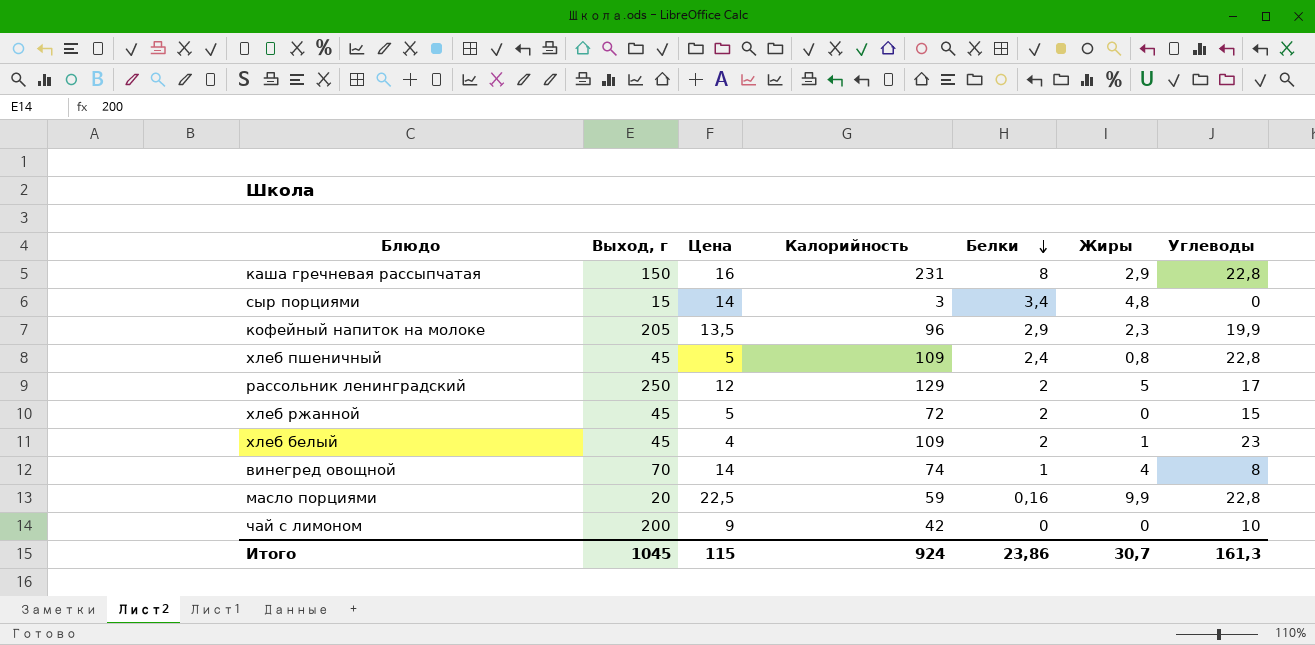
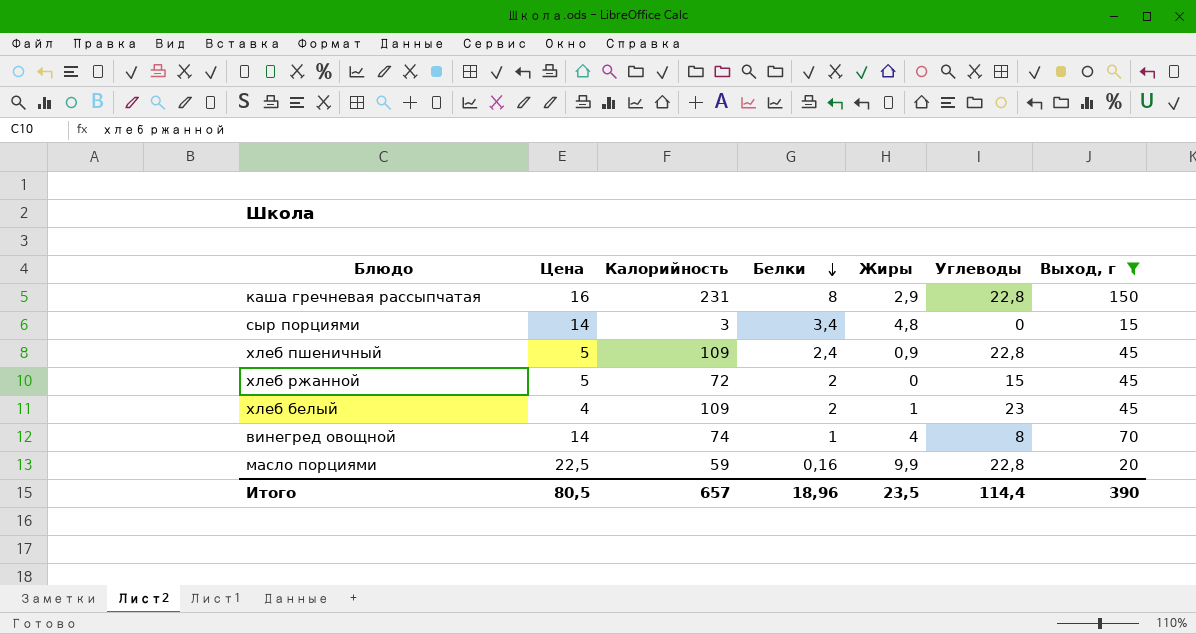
filter: none -> Выход, г <= 150
column Выход, г | position: 2 -> 7
хлеб пшеничный | Жиры: 0,8 -> 0,9
Итого | Цена: 115 -> 80,5
Итого | Калорийность: 924 -> 657
Итого | Белки: 23,86 -> 18,96
Итого | Жиры: 30,7 -> 23,5
Итого | Углеводы: 161,3 -> 114,4
Итого | Выход, г: 1045 -> 390

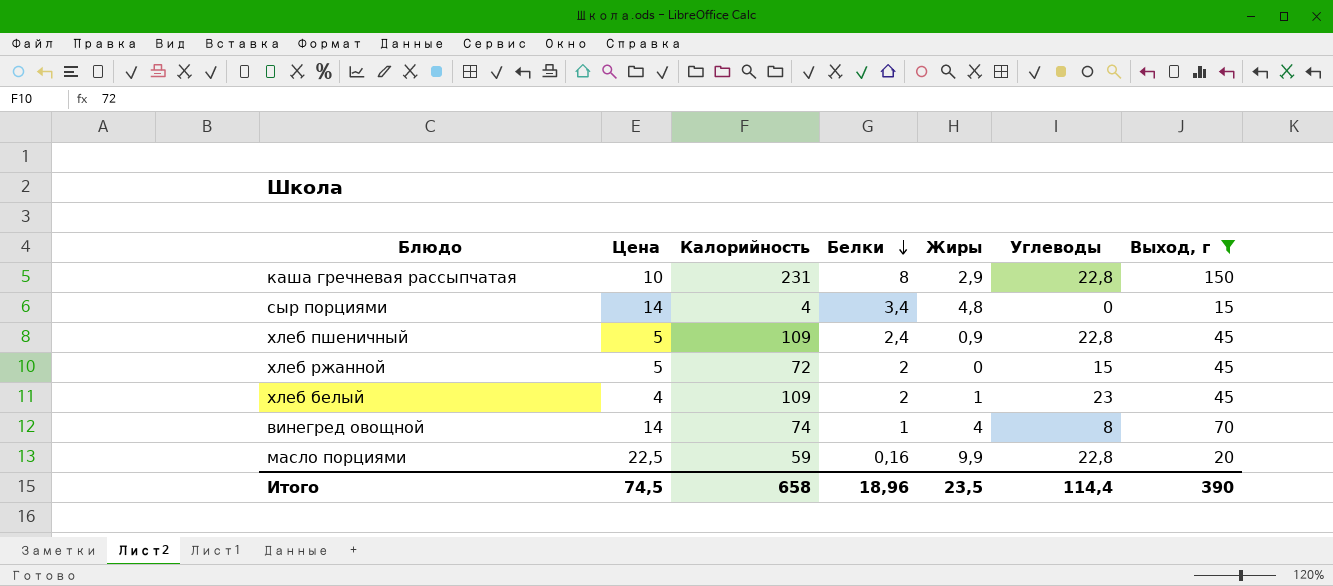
каша гречневая рассыпчатая | Цена: 16 -> 10
сыр порциями | Калорийность: 3 -> 4
Итого | Цена: 80,5 -> 74,5
Итого | Калорийность: 657 -> 658

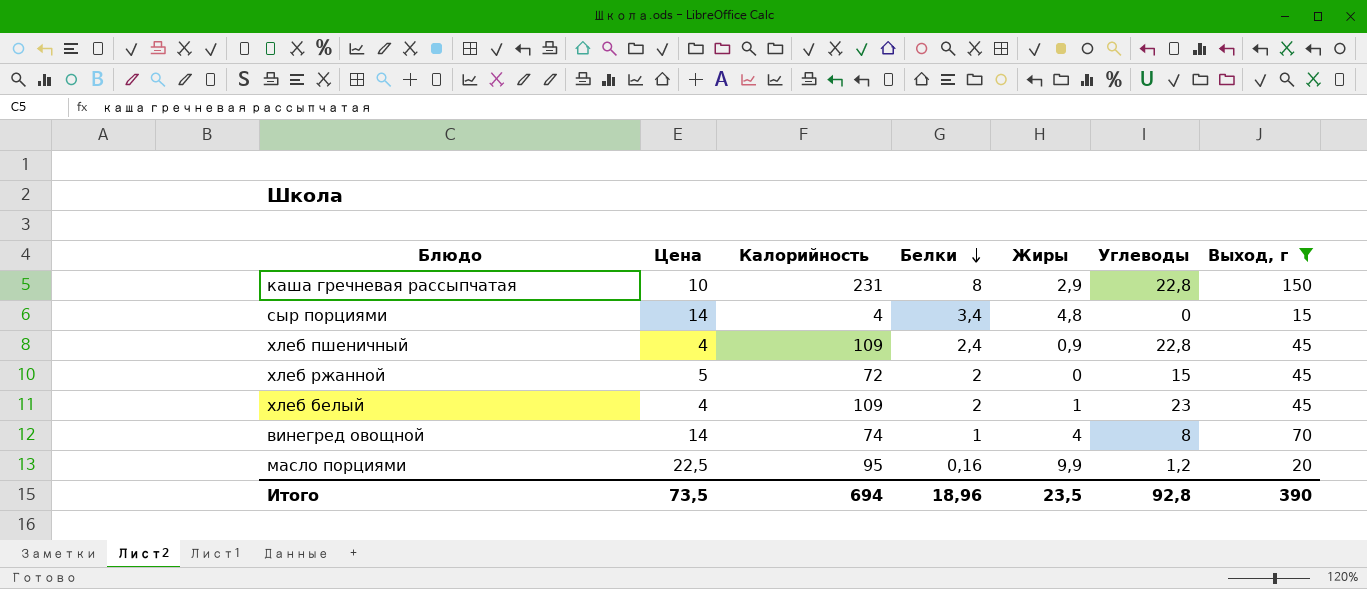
хлеб пшеничный | Цена: 5 -> 4
масло порциями | Калорийность: 59 -> 95
масло порциями | Углеводы: 22,8 -> 1,2
Итого | Цена: 74,5 -> 73,5
Итого | Калорийность: 658 -> 694
Итого | Углеводы: 114,4 -> 92,8

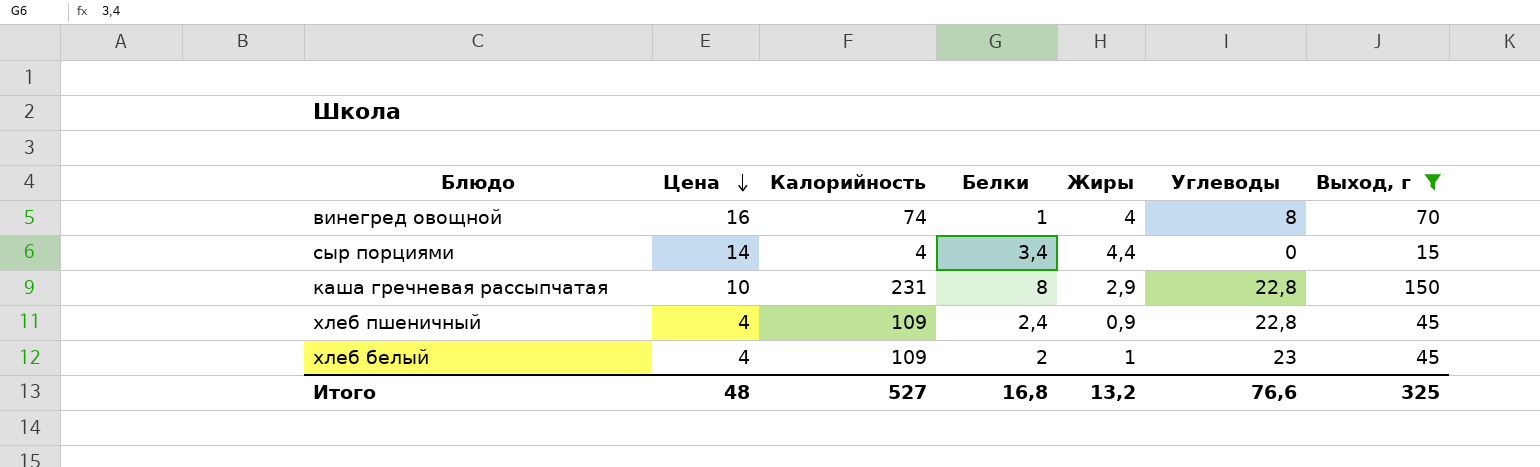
row order: Белки descending -> Цена descending
row хлеб ржанной: 5 | 72 | 2 | 0 | 15 | 45 -> none
row масло порциями: 22,5 | 95 | 0,16 | 9,9 | 1,2 | 20 -> none
винегред овощной | Цена: 14 -> 16
сыр порциями | Жиры: 4,8 -> 4,4
Итого | Цена: 73,5 -> 48
Итого | Калорийность: 694 -> 527
Итого | Белки: 18,96 -> 16,8
Итого | Жиры: 23,5 -> 13,2
Итого | Углеводы: 92,8 -> 76,6
Итого | Выход, г: 390 -> 325

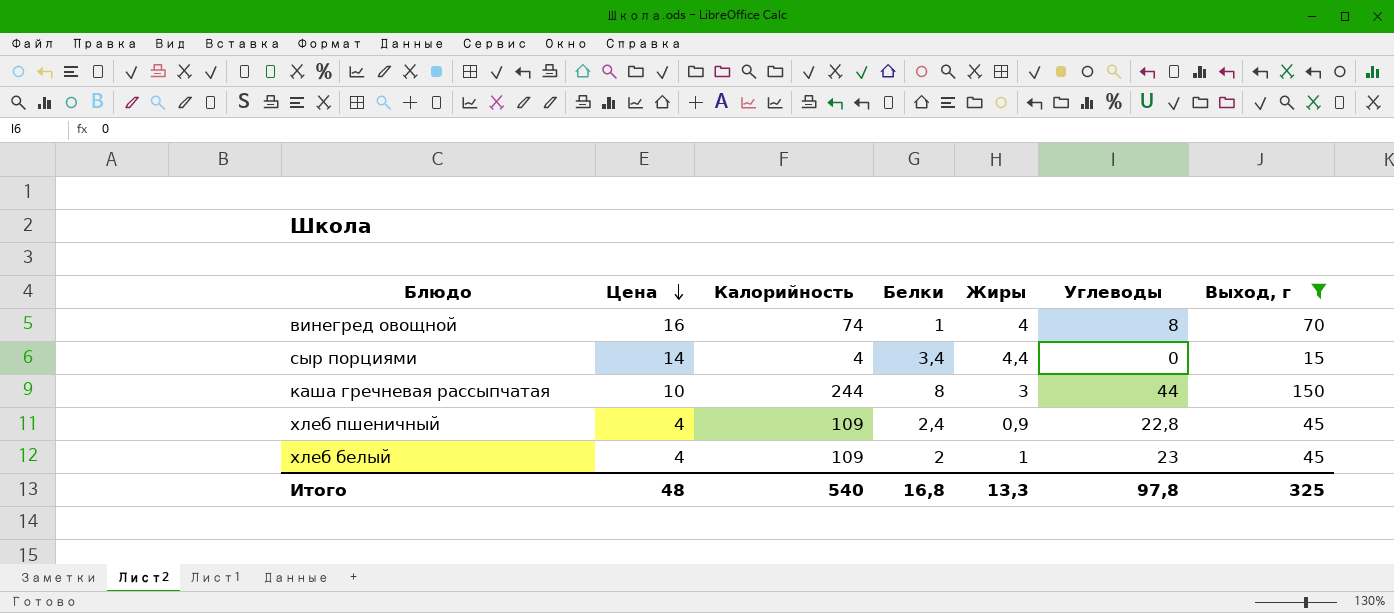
каша гречневая рассыпчатая | Калорийность: 231 -> 244
каша гречневая рассыпчатая | Жиры: 2,9 -> 3
каша гречневая рассыпчатая | Углеводы: 22,8 -> 44
Итого | Калорийность: 527 -> 540
Итого | Жиры: 13,2 -> 13,3
Итого | Углеводы: 76,6 -> 97,8

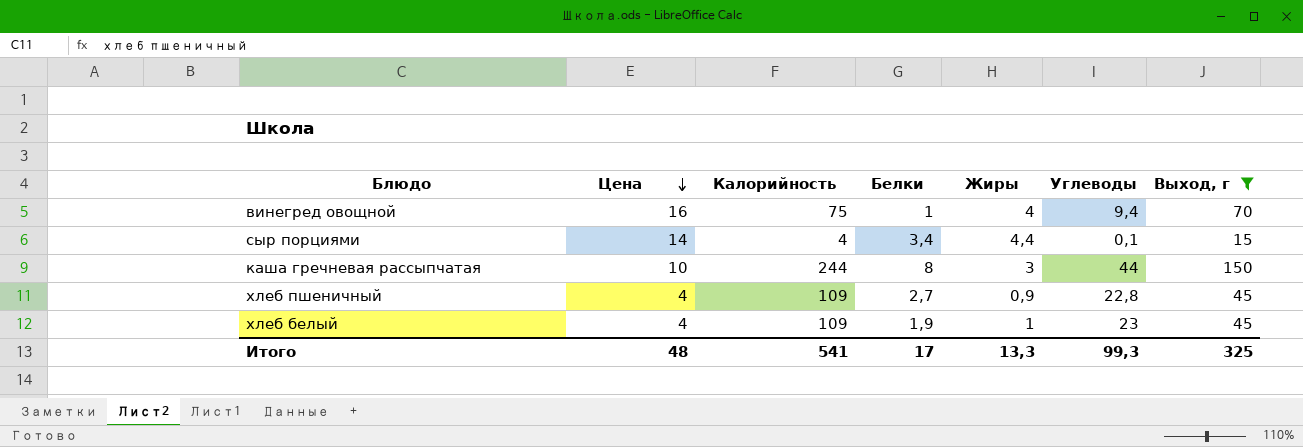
винегред овощной | Калорийность: 74 -> 75
винегред овощной | Углеводы: 8 -> 9,4
сыр порциями | Углеводы: 0 -> 0,1
хлеб пшеничный | Белки: 2,4 -> 2,7
хлеб белый | Белки: 2 -> 1,9
Итого | Калорийность: 540 -> 541
Итого | Белки: 16,8 -> 17
Итого | Углеводы: 97,8 -> 99,3

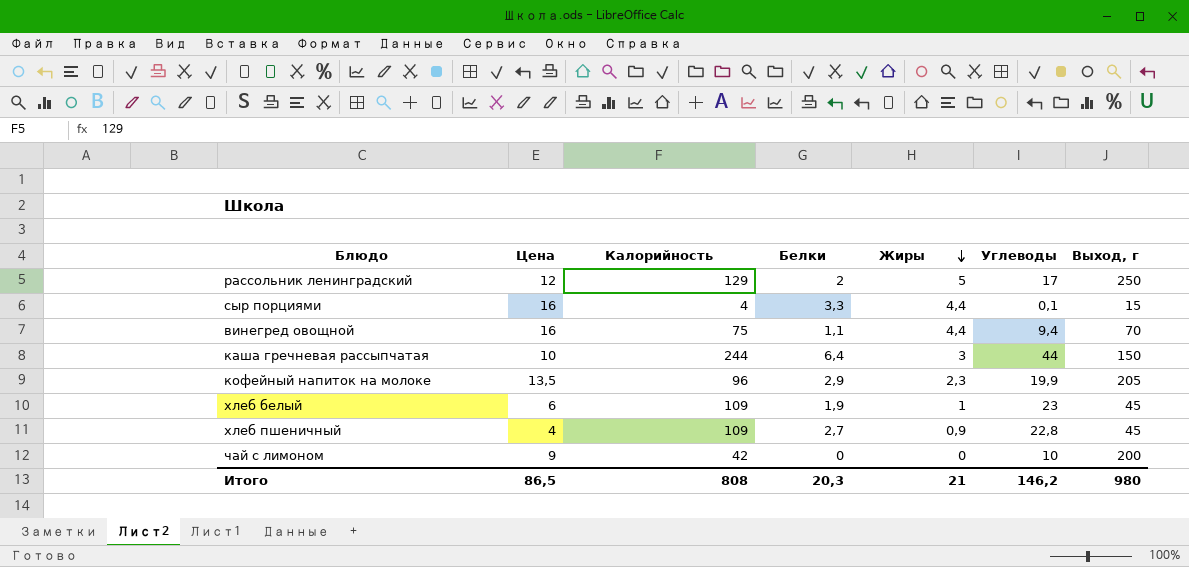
filter: Выход, г <= 150 -> none
row order: Цена descending -> Жиры descending
сыр порциями | Цена: 14 -> 16
сыр порциями | Белки: 3,4 -> 3,3
винегред овощной | Белки: 1 -> 1,1
винегред овощной | Жиры: 4 -> 4,4
каша гречневая рассыпчатая | Белки: 8 -> 6,4
хлеб белый | Цена: 4 -> 6
Итого | Цена: 48 -> 86,5
Итого | Калорийность: 541 -> 808
Итого | Белки: 17 -> 20,3
Итого | Жиры: 13,3 -> 21
Итого | Углеводы: 99,3 -> 146,2
Итого | Выход, г: 325 -> 980

